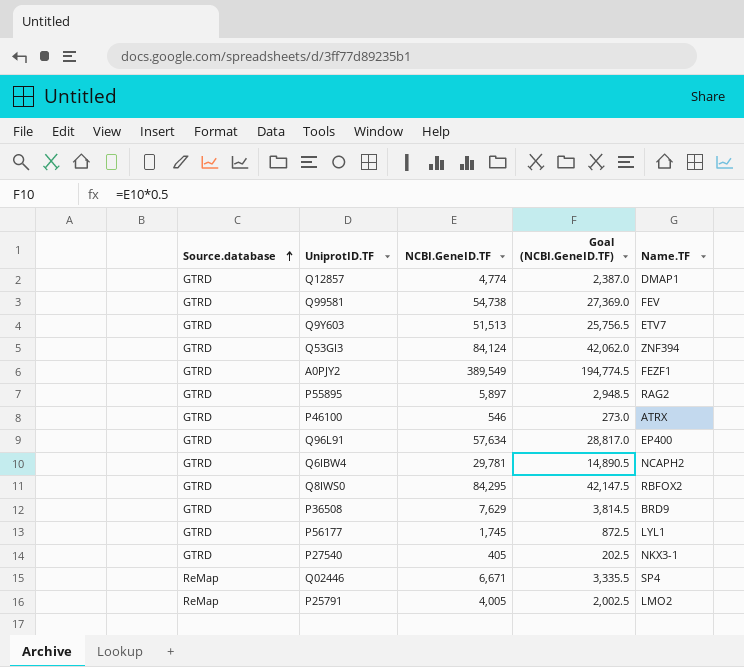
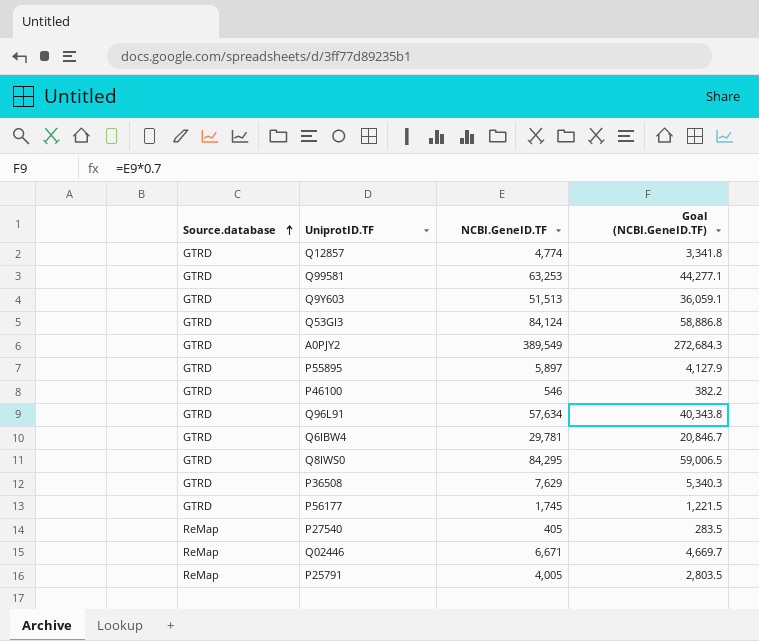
column Name.TF | position: 5 -> none
column Goal (NCBI.GeneID.TF) | formula: [NCBI.GeneID.TF] * 0.5 -> [NCBI.GeneID.TF] * 0.7
Q99581 | NCBI.GeneID.TF: 54,738 -> 63,253
P27540 | Source.database: GTRD -> ReMap

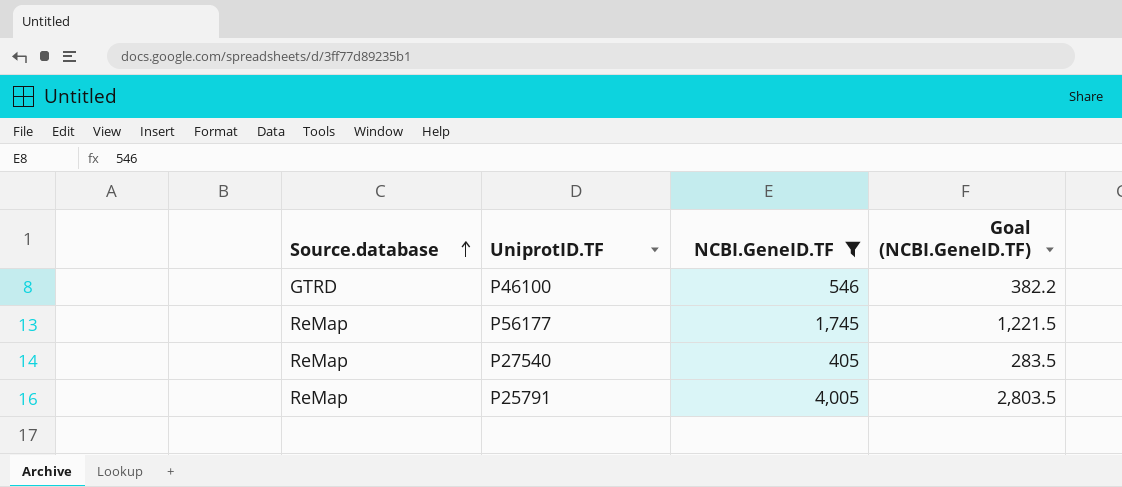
filter: none -> NCBI.GeneID.TF <= 4,005
P56177 | Source.database: GTRD -> ReMap

